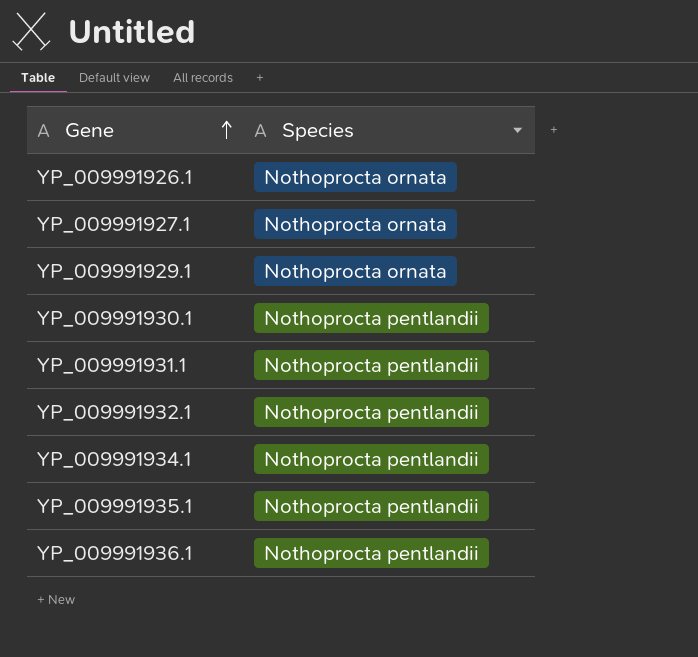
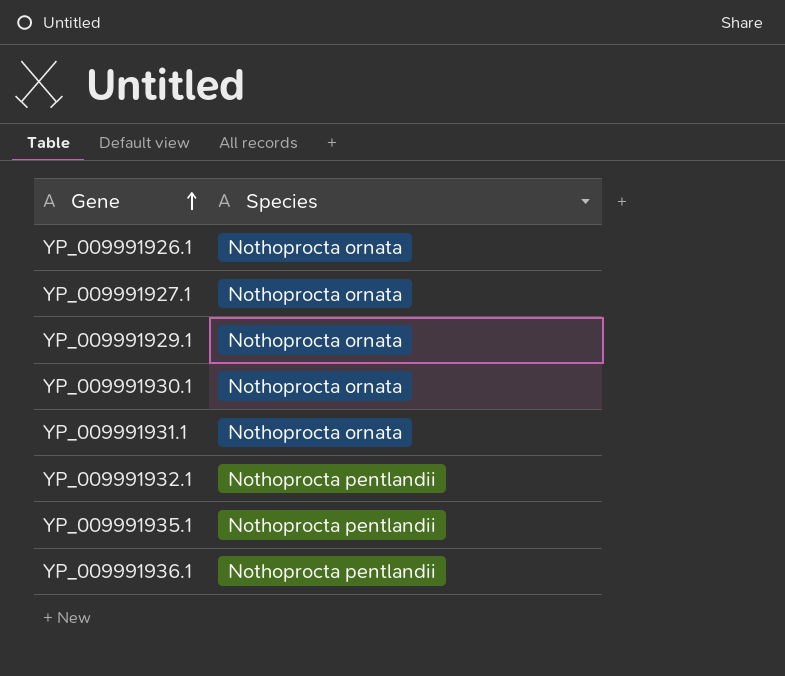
row YP_009991934.1: Nothoprocta pentlandii -> none
YP_009991930.1 | Species: Nothoprocta pentlandii -> Nothoprocta ornata
YP_009991931.1 | Species: Nothoprocta pentlandii -> Nothoprocta ornata

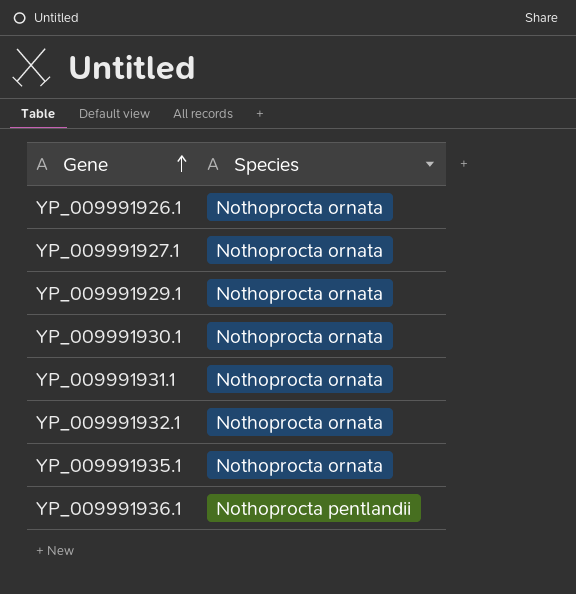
YP_009991932.1 | Species: Nothoprocta pentlandii -> Nothoprocta ornata
YP_009991935.1 | Species: Nothoprocta pentlandii -> Nothoprocta ornata

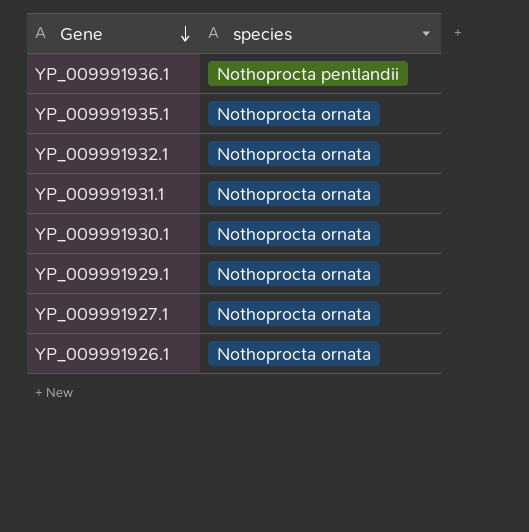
row order: Gene ascending -> Gene descending
column name: Species -> species

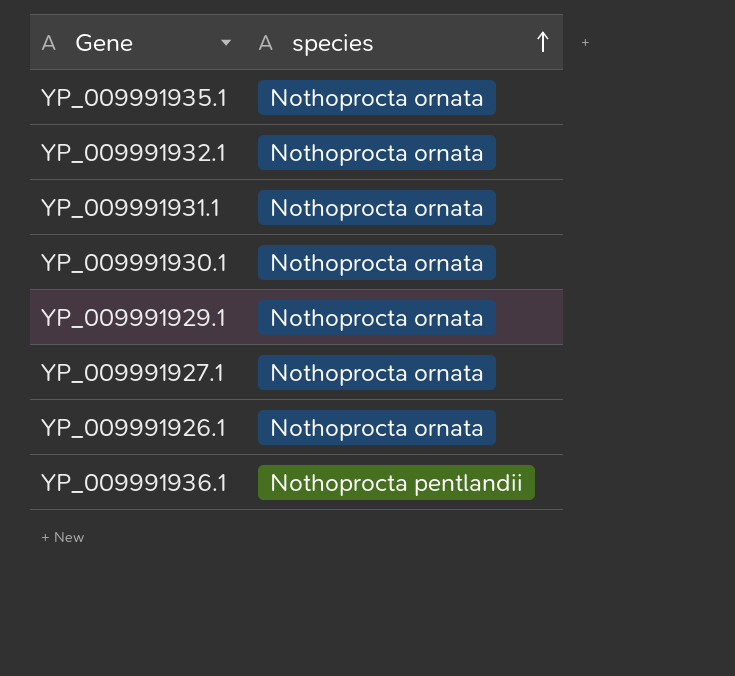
row order: Gene descending -> species ascending

